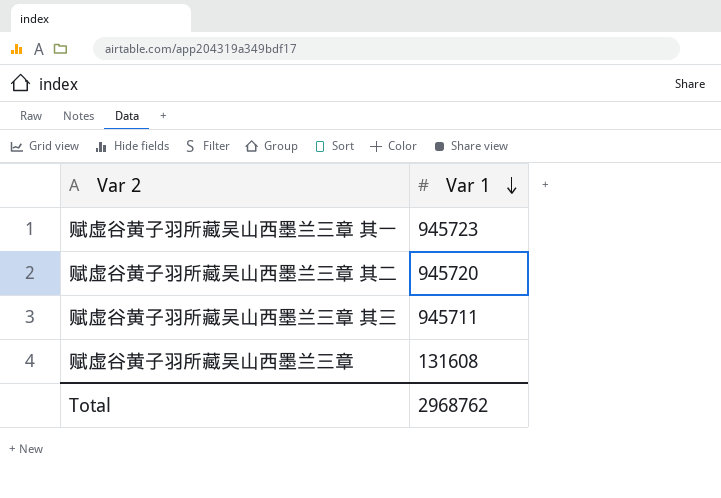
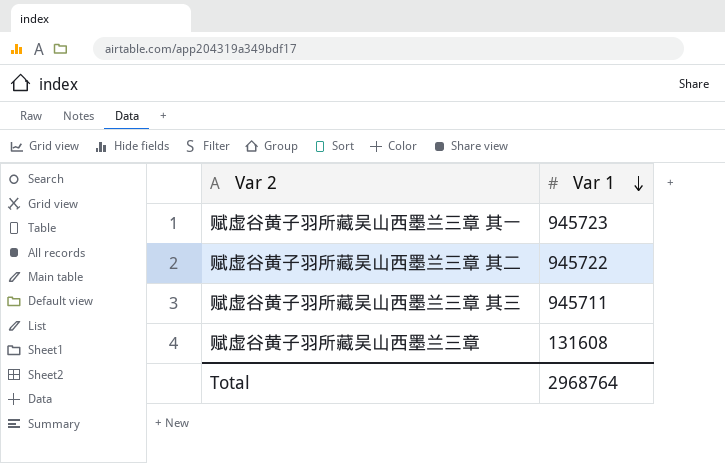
赋虚谷黄子羽所藏吴山西墨兰三章 其二 | Var 1: 945720 -> 945722
Total | Var 1: 2968762 -> 2968764

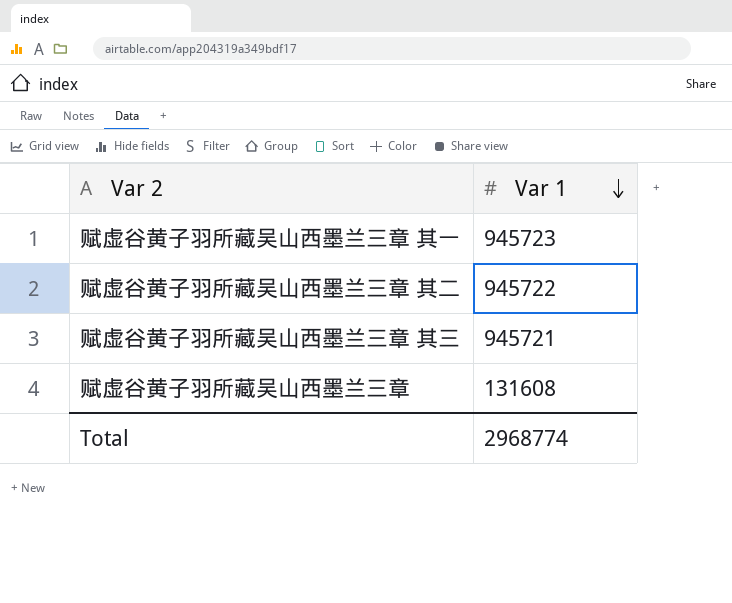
赋虚谷黄子羽所藏吴山西墨兰三章 其三 | Var 1: 945711 -> 945721
Total | Var 1: 2968764 -> 2968774

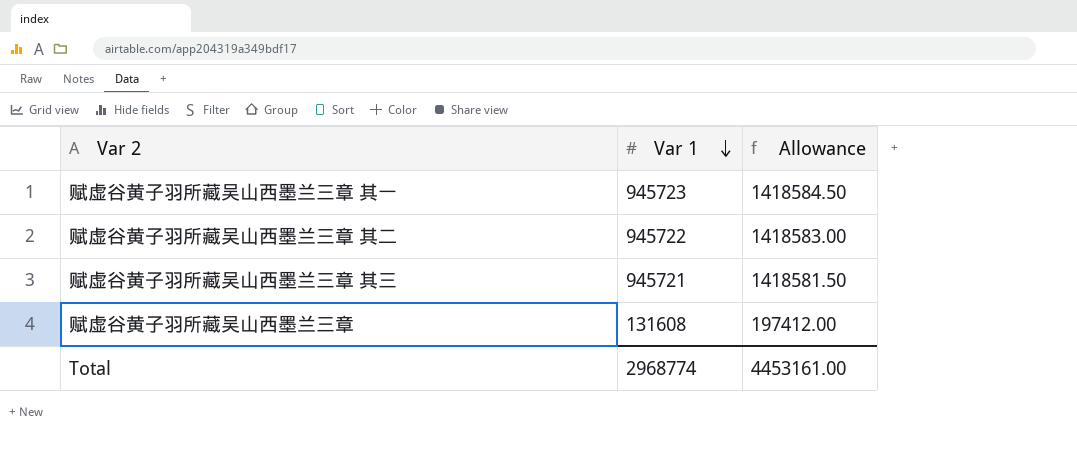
column Allowance | formula: none -> [Var 1] * 1.5

